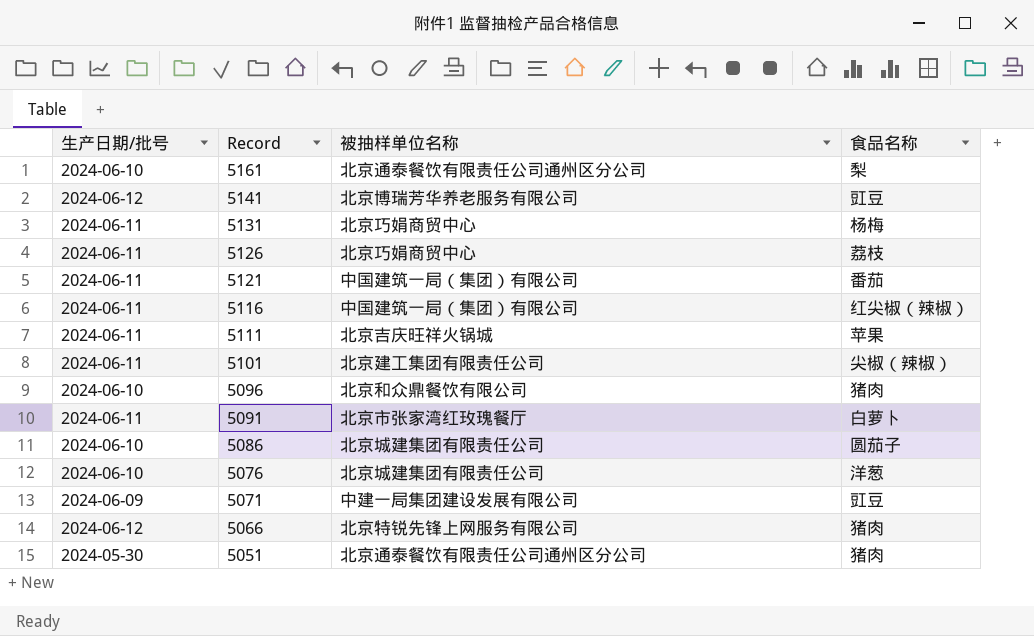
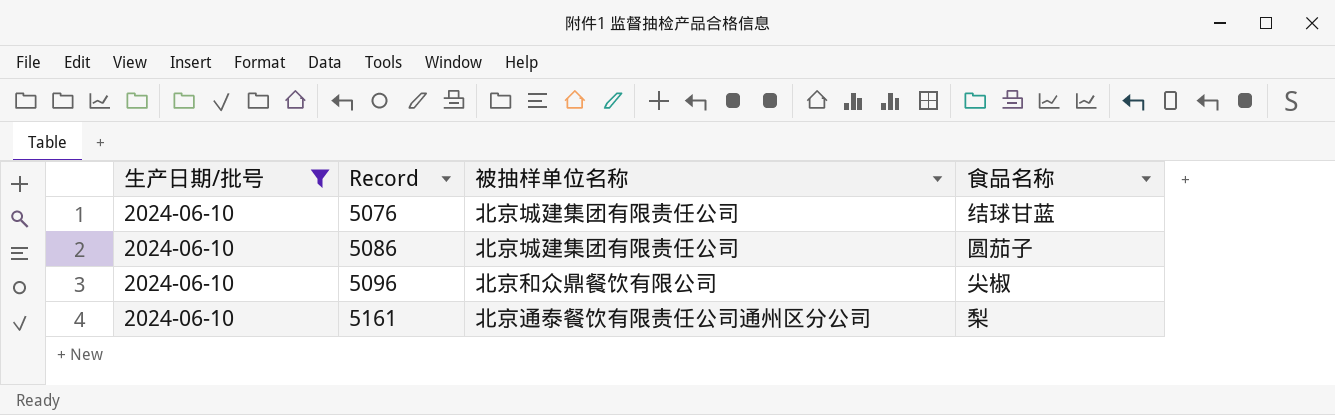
filter: none -> 生产日期/批号 = 2024-06-10
row order: Record descending -> Record ascending
5076 | 食品名称: 洋葱 -> 结球甘蓝
5096 | 食品名称: 猪肉 -> 尖椒

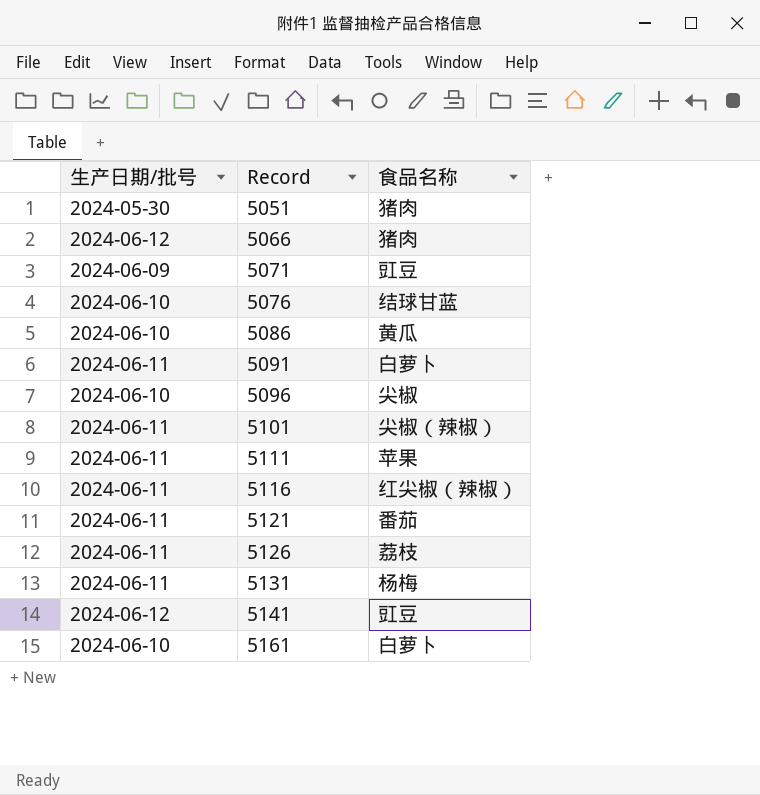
filter: 生产日期/批号 = 2024-06-10 -> none
column 被抽样单位名称 | position: 3 -> none
5086 | 食品名称: 圆茄子 -> 黄瓜
5161 | 食品名称: 梨 -> 白萝卜

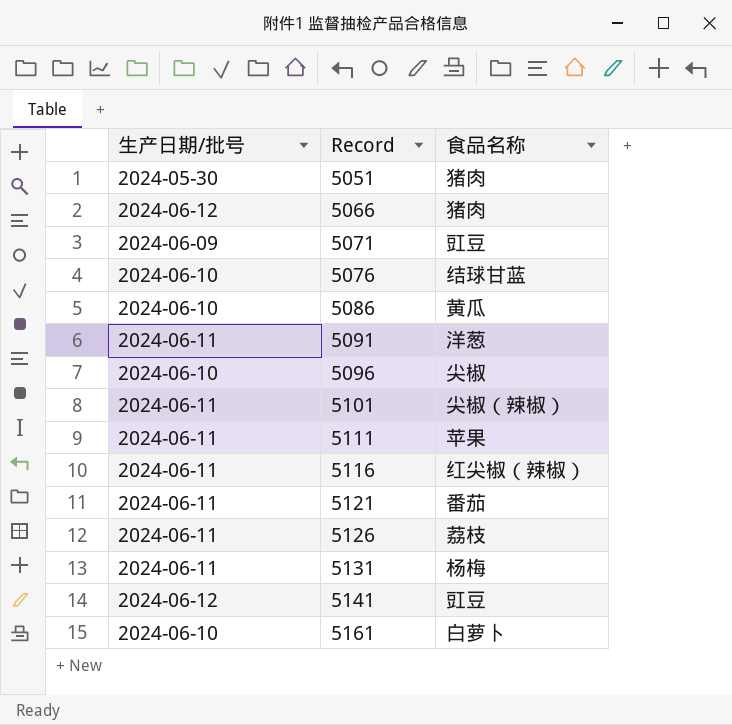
5091 | 食品名称: 白萝卜 -> 洋葱

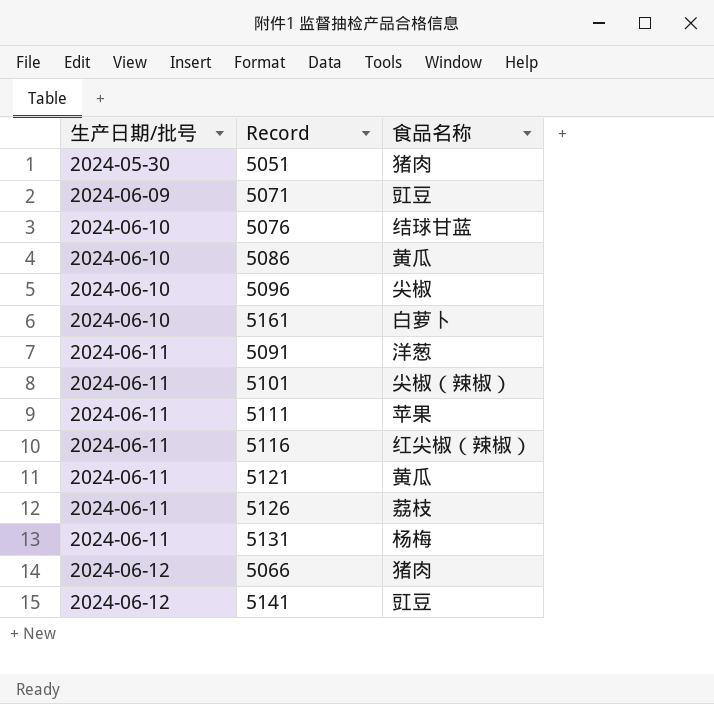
row order: Record ascending -> 生产日期/批号 ascending
5121 | 食品名称: 番茄 -> 黄瓜

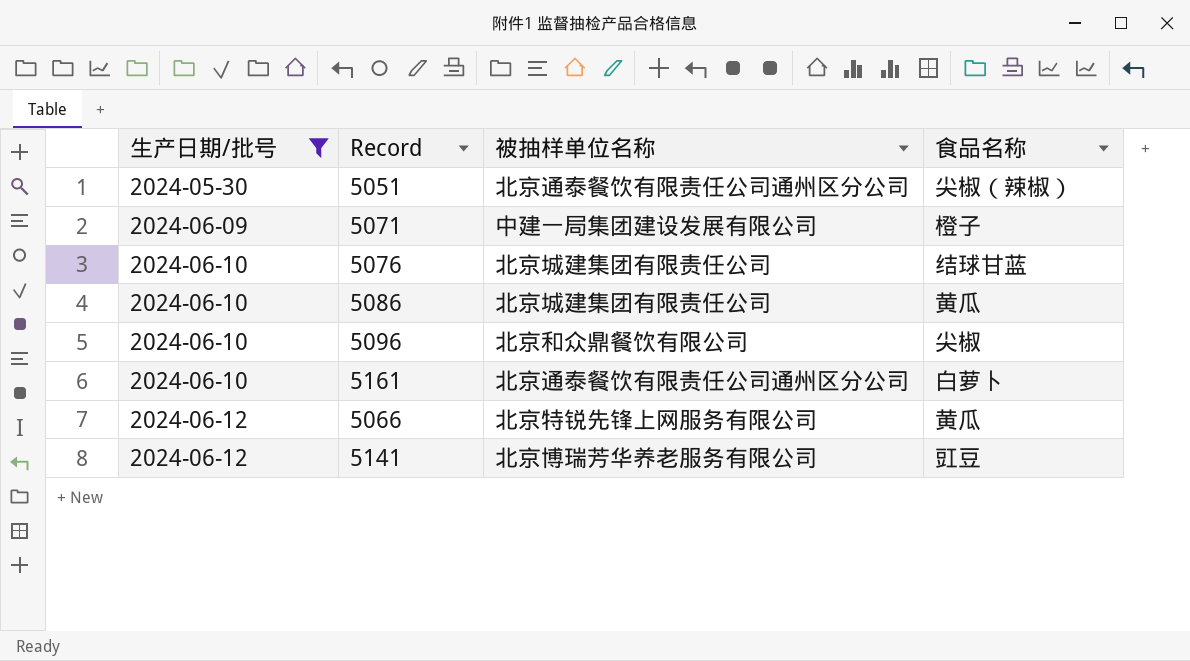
filter: none -> 生产日期/批号 != 2024-06-11
column 被抽样单位名称 | position: none -> 3
5051 | 食品名称: 猪肉 -> 尖椒（辣椒）
5071 | 食品名称: 豇豆 -> 橙子
5066 | 食品名称: 猪肉 -> 黄瓜

